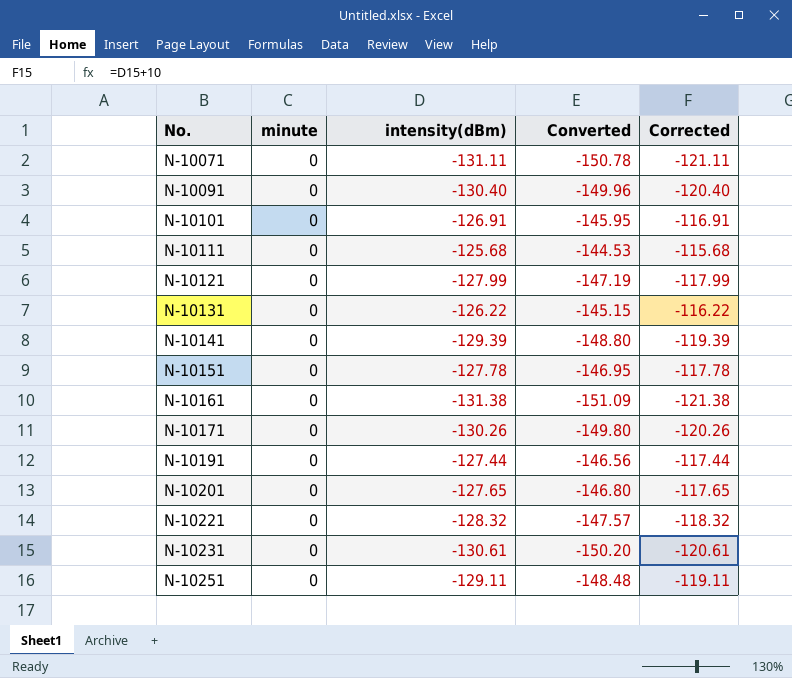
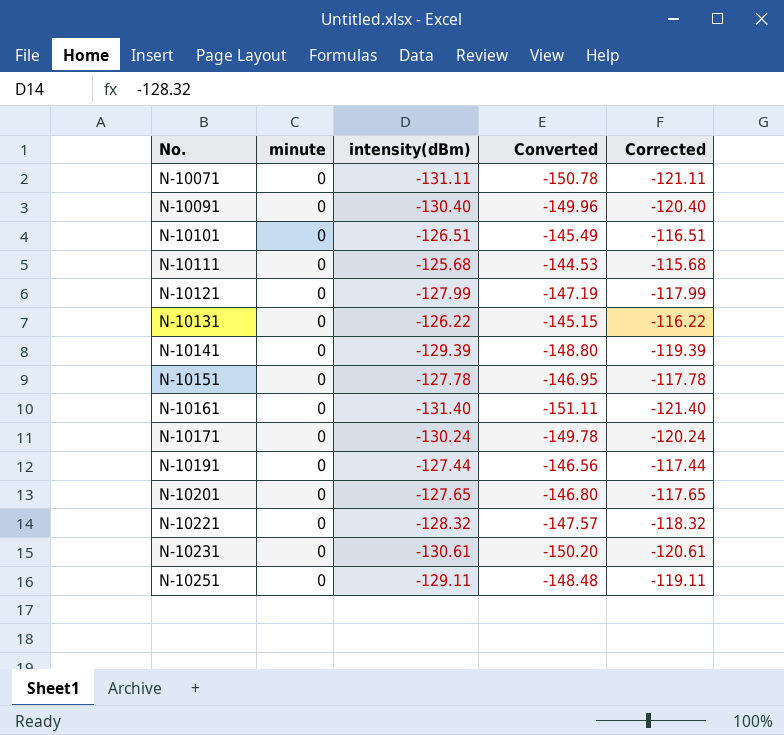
N-10101 | intensity(dBm): -126.91 -> -126.51
N-10101 | Converted: -145.95 -> -145.49
N-10101 | Corrected: -116.91 -> -116.51
N-10161 | intensity(dBm): -131.38 -> -131.40
N-10161 | Converted: -151.09 -> -151.11
N-10161 | Corrected: -121.38 -> -121.40
N-10171 | intensity(dBm): -130.26 -> -130.24
N-10171 | Converted: -149.80 -> -149.78
N-10171 | Corrected: -120.26 -> -120.24

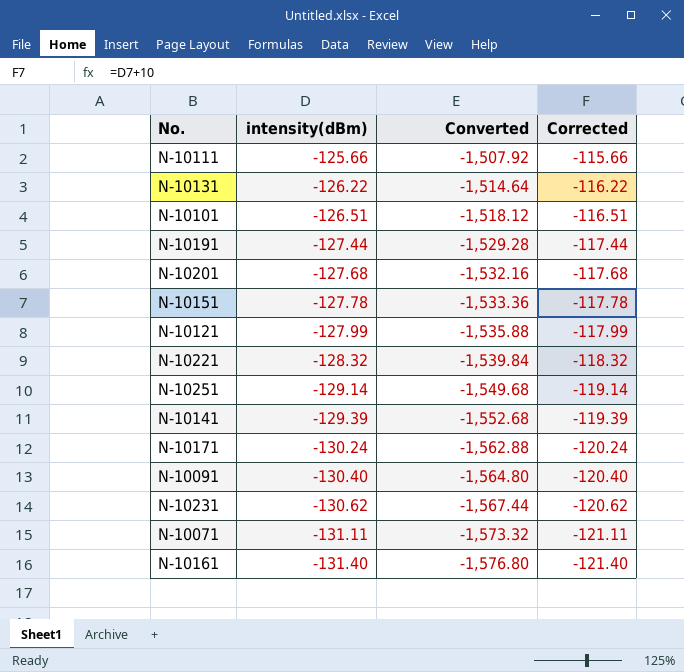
row order: No. ascending -> intensity(dBm) descending
column minute | position: 2 -> none
column Converted | formula: [intensity(dBm)] * 1.15 -> [intensity(dBm)] * 12
N-10111 | intensity(dBm): -125.68 -> -125.66
N-10111 | Corrected: -115.68 -> -115.66
N-10201 | intensity(dBm): -127.65 -> -127.68
N-10201 | Corrected: -117.65 -> -117.68
N-10251 | intensity(dBm): -129.11 -> -129.14
N-10251 | Corrected: -119.11 -> -119.14
N-10231 | intensity(dBm): -130.61 -> -130.62
N-10231 | Corrected: -120.61 -> -120.62

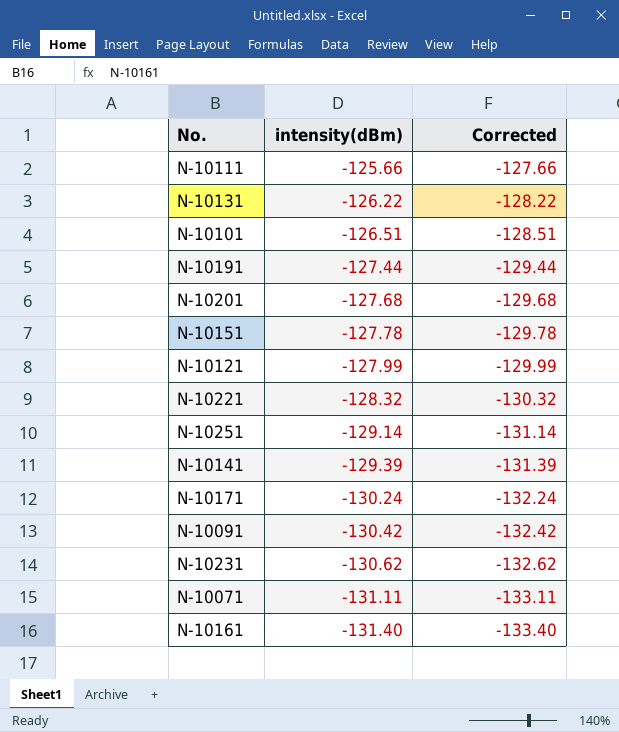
column Converted | formula: [intensity(dBm)] * 12 -> none
column Corrected | formula: [intensity(dBm)] + 10 -> [intensity(dBm)] - 2
N-10091 | intensity(dBm): -130.40 -> -130.42

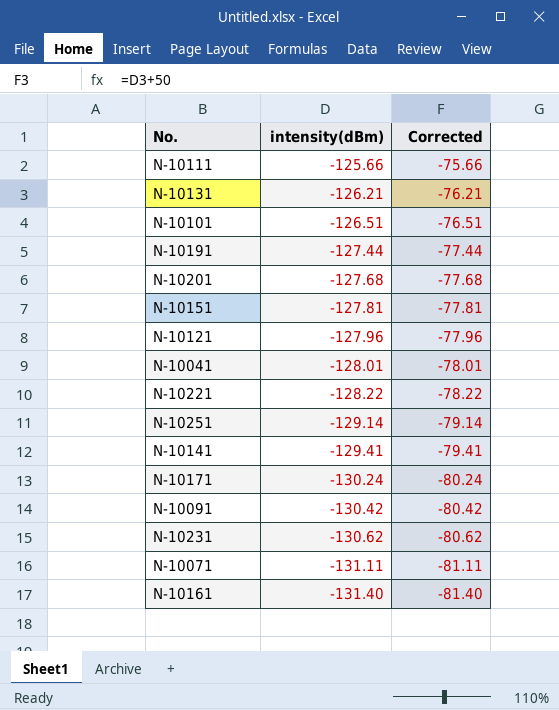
column Corrected | formula: [intensity(dBm)] - 2 -> [intensity(dBm)] + 50
N-10131 | intensity(dBm): -126.22 -> -126.21
N-10151 | intensity(dBm): -127.78 -> -127.81
N-10121 | intensity(dBm): -127.99 -> -127.96
row N-10041: none -> -128.01 | -78.01
N-10221 | intensity(dBm): -128.32 -> -128.22
N-10141 | intensity(dBm): -129.39 -> -129.41

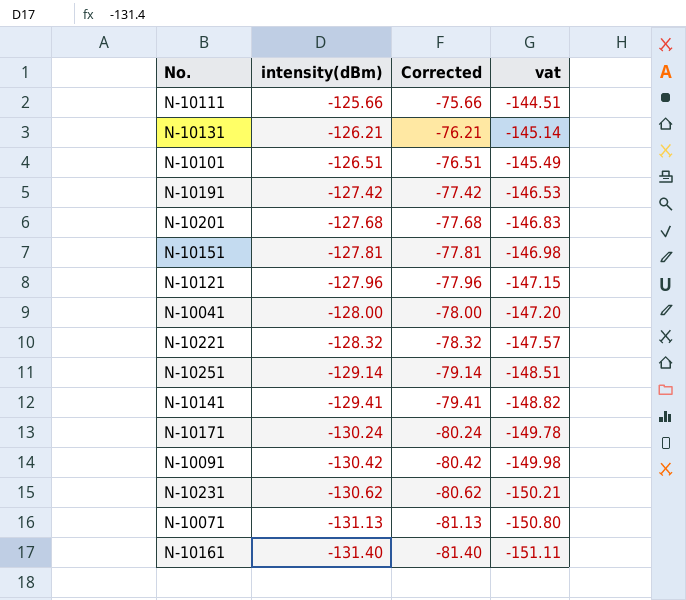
column vat | formula: none -> [intensity(dBm)] * 1.15
N-10191 | intensity(dBm): -127.44 -> -127.42
N-10191 | Corrected: -77.44 -> -77.42
N-10041 | intensity(dBm): -128.01 -> -128.00
N-10041 | Corrected: -78.01 -> -78.00
N-10221 | intensity(dBm): -128.22 -> -128.32
N-10221 | Corrected: -78.22 -> -78.32
N-10071 | intensity(dBm): -131.11 -> -131.13
N-10071 | Corrected: -81.11 -> -81.13

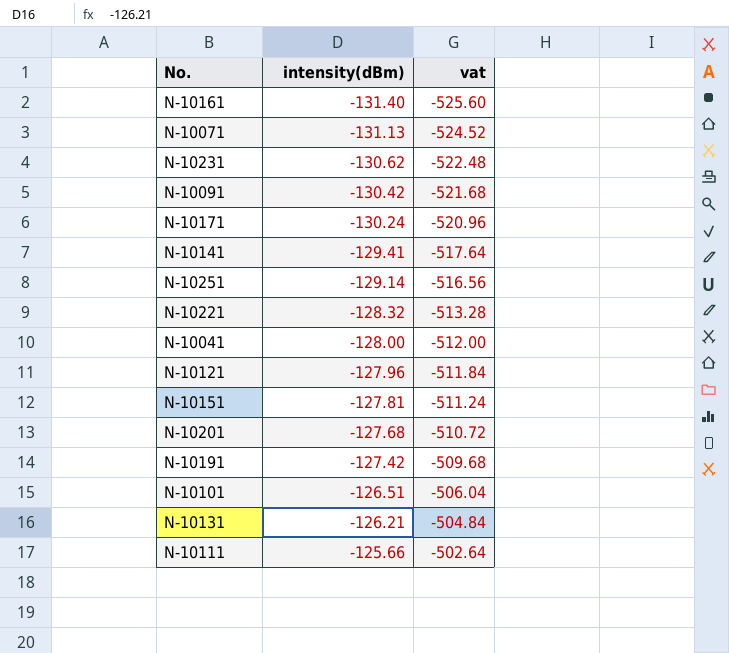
row order: intensity(dBm) descending -> intensity(dBm) ascending
column Corrected | formula: [intensity(dBm)] + 50 -> none
column vat | formula: [intensity(dBm)] * 1.15 -> [intensity(dBm)] * 4

